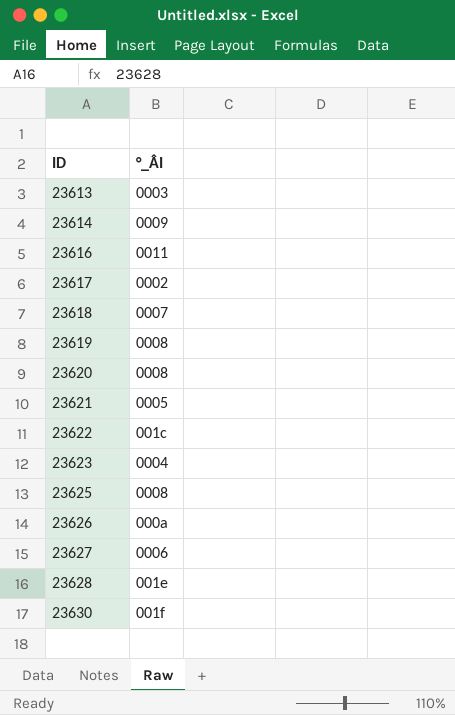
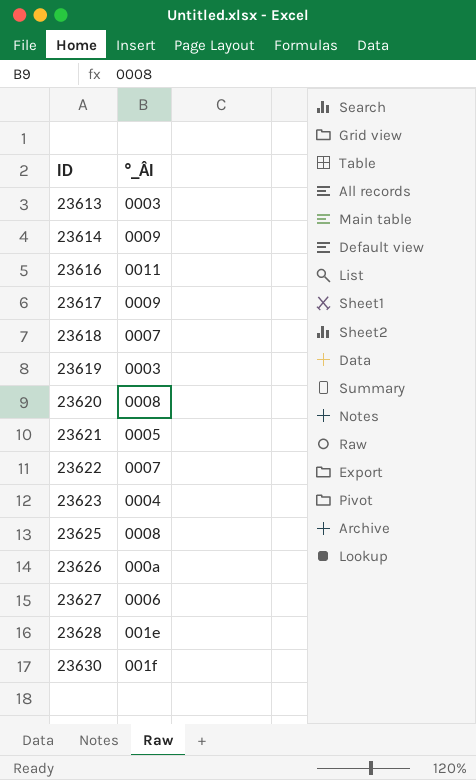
23617 | °_ÂI: 0002 -> 0009
23619 | °_ÂI: 0008 -> 0003
23622 | °_ÂI: 001c -> 0007

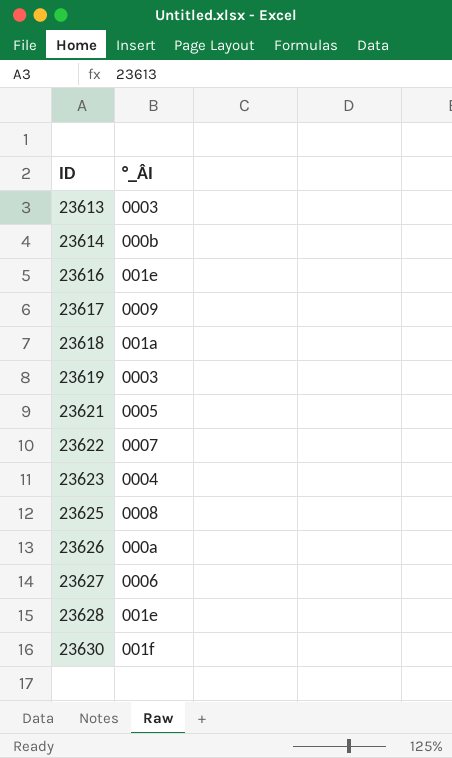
row 23620: 0008 -> none
23614 | °_ÂI: 0009 -> 000b
23616 | °_ÂI: 0011 -> 001e
23618 | °_ÂI: 0007 -> 001a

